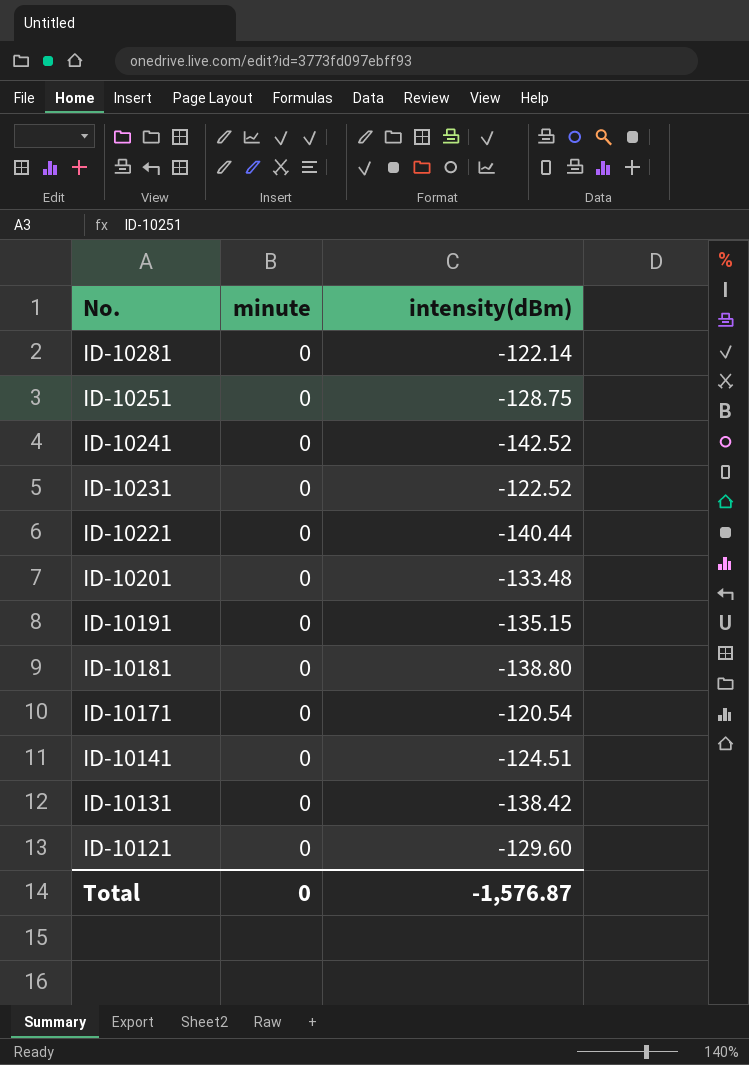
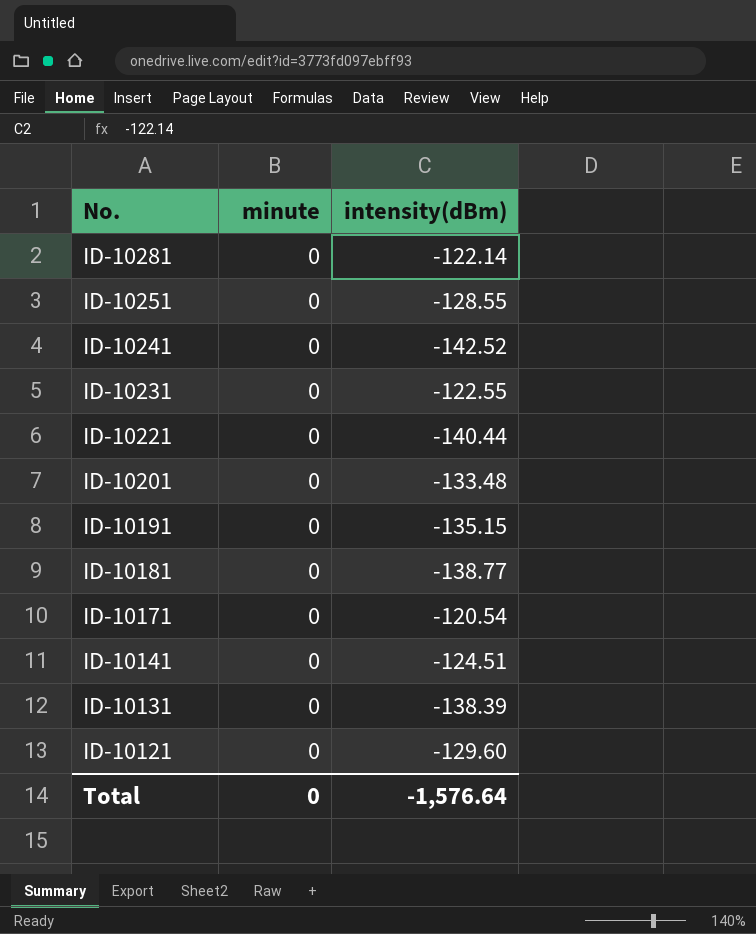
ID-10251 | intensity(dBm): -128.75 -> -128.55
ID-10231 | intensity(dBm): -122.52 -> -122.55
ID-10181 | intensity(dBm): -138.80 -> -138.77
ID-10131 | intensity(dBm): -138.42 -> -138.39
Total | intensity(dBm): -1,576.87 -> -1,576.64

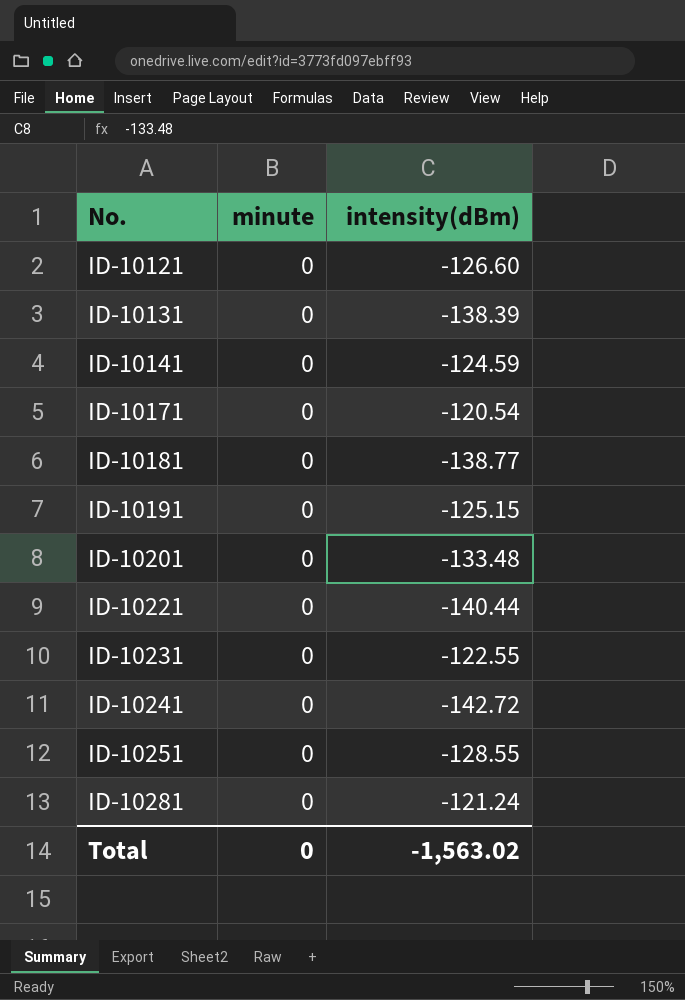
row order: No. descending -> No. ascending
ID-10121 | intensity(dBm): -129.60 -> -126.60
ID-10141 | intensity(dBm): -124.51 -> -124.59
ID-10191 | intensity(dBm): -135.15 -> -125.15
ID-10241 | intensity(dBm): -142.52 -> -142.72
ID-10281 | intensity(dBm): -122.14 -> -121.24
Total | intensity(dBm): -1,576.64 -> -1,563.02

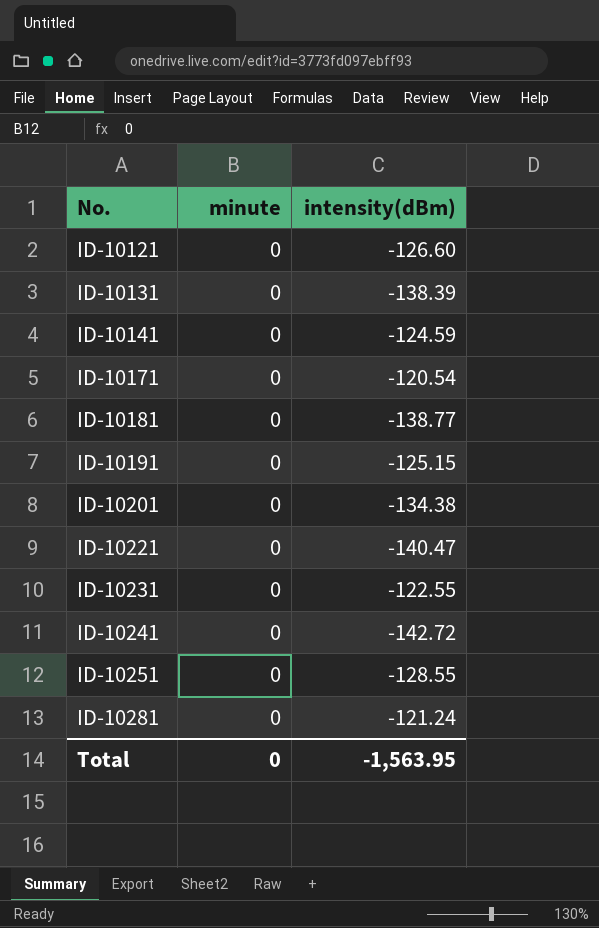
ID-10201 | intensity(dBm): -133.48 -> -134.38
ID-10221 | intensity(dBm): -140.44 -> -140.47
Total | intensity(dBm): -1,563.02 -> -1,563.95

